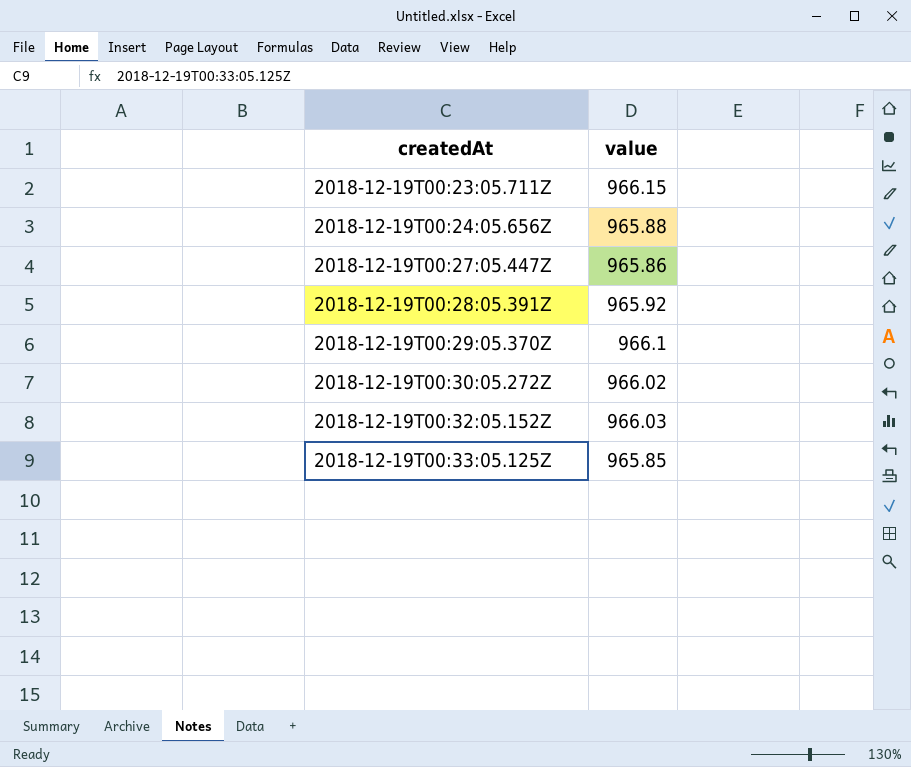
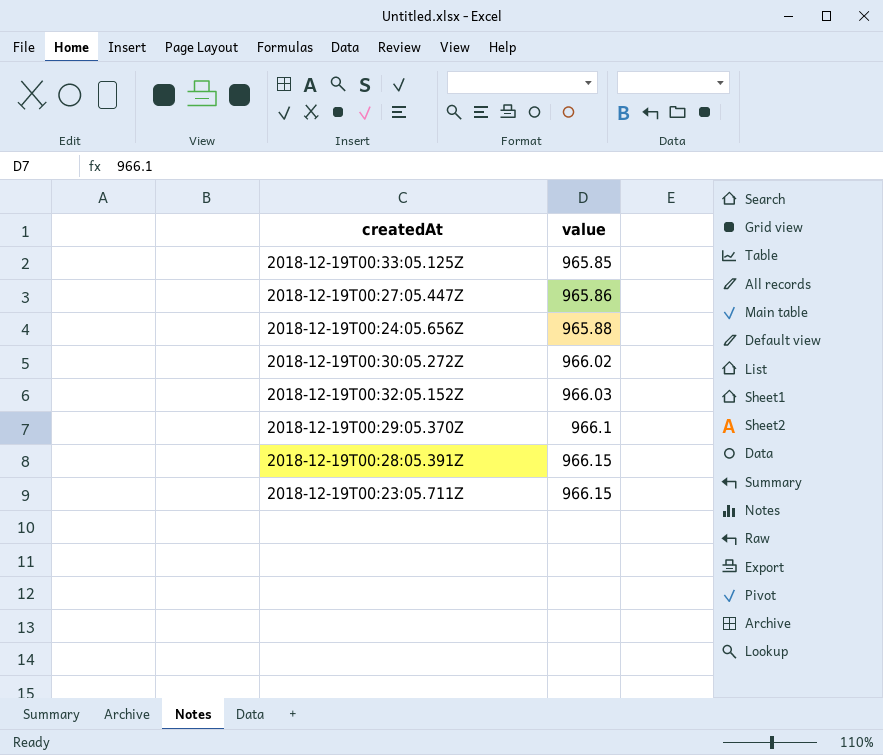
row order: createdAt ascending -> value ascending
2018-12-19T00:28:05.391Z | value: 965.92 -> 966.15

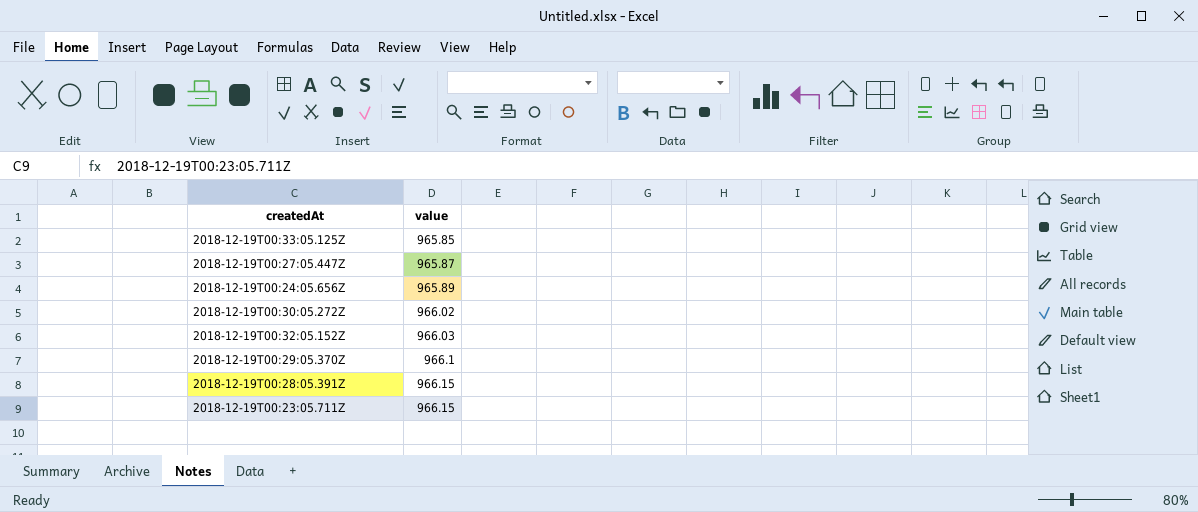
2018-12-19T00:27:05.447Z | value: 965.86 -> 965.87
2018-12-19T00:24:05.656Z | value: 965.88 -> 965.89

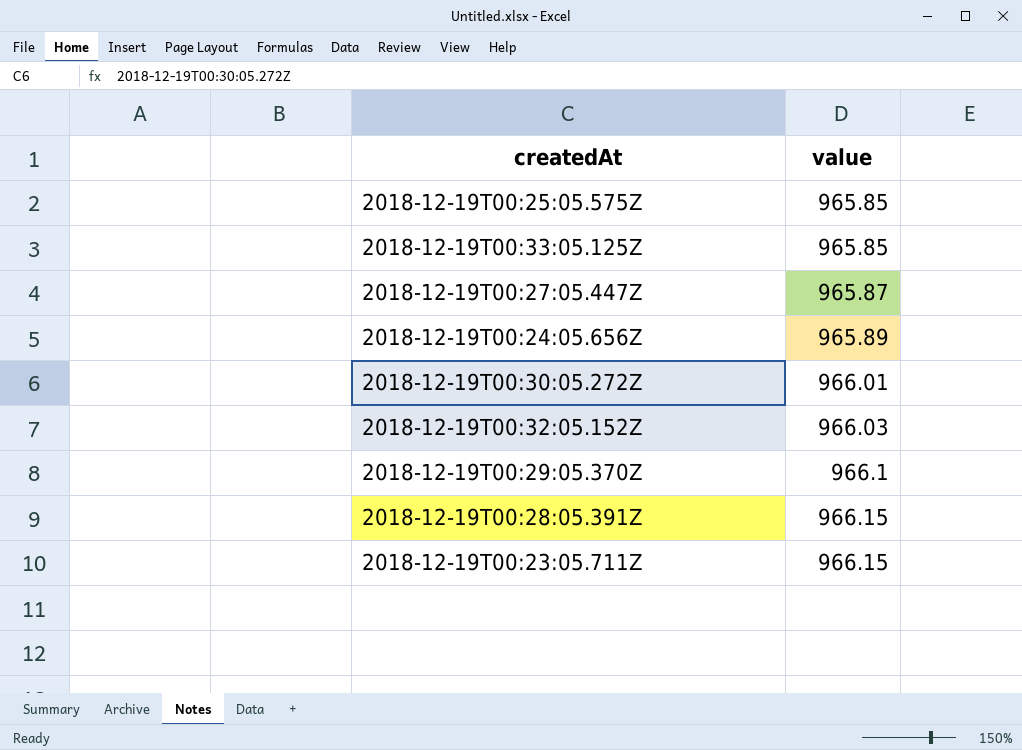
row 2018-12-19T00:25:05.575Z: none -> 965.85
2018-12-19T00:30:05.272Z | value: 966.02 -> 966.01

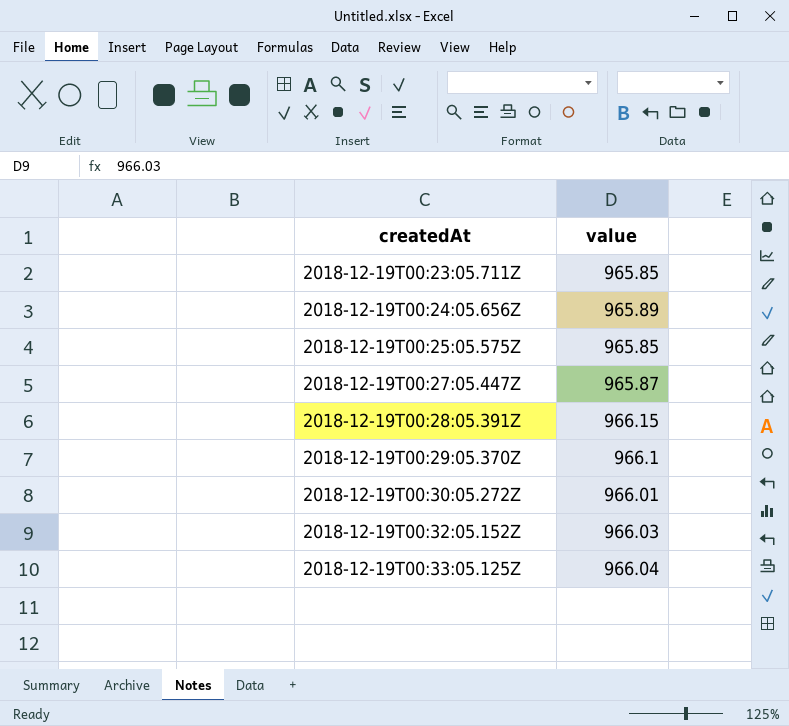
row order: value ascending -> createdAt ascending
2018-12-19T00:23:05.711Z | value: 966.15 -> 965.85
2018-12-19T00:33:05.125Z | value: 965.85 -> 966.04

